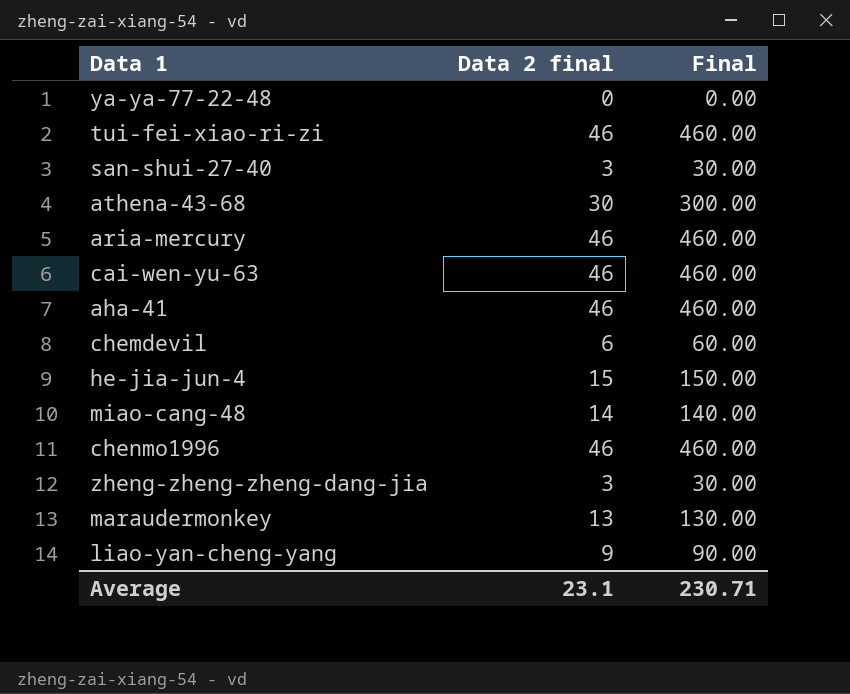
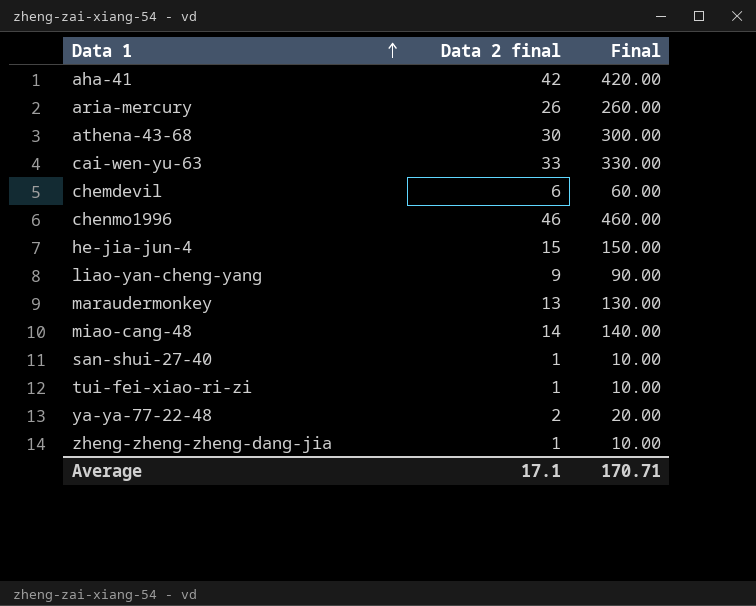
row order: none -> Data 1 ascending
aha-41 | Data 2 final: 46 -> 42
aha-41 | Final: 460.00 -> 420.00
aria-mercury | Data 2 final: 46 -> 26
aria-mercury | Final: 460.00 -> 260.00
cai-wen-yu-63 | Data 2 final: 46 -> 33
cai-wen-yu-63 | Final: 460.00 -> 330.00
san-shui-27-40 | Data 2 final: 3 -> 1
san-shui-27-40 | Final: 30.00 -> 10.00
tui-fei-xiao-ri-zi | Data 2 final: 46 -> 1
tui-fei-xiao-ri-zi | Final: 460.00 -> 10.00
ya-ya-77-22-48 | Data 2 final: 0 -> 2
ya-ya-77-22-48 | Final: 0.00 -> 20.00
zheng-zheng-zheng-dang-jia | Data 2 final: 3 -> 1
zheng-zheng-zheng-dang-jia | Final: 30.00 -> 10.00
Average | Data 2 final: 23.1 -> 17.1
Average | Final: 230.71 -> 170.71

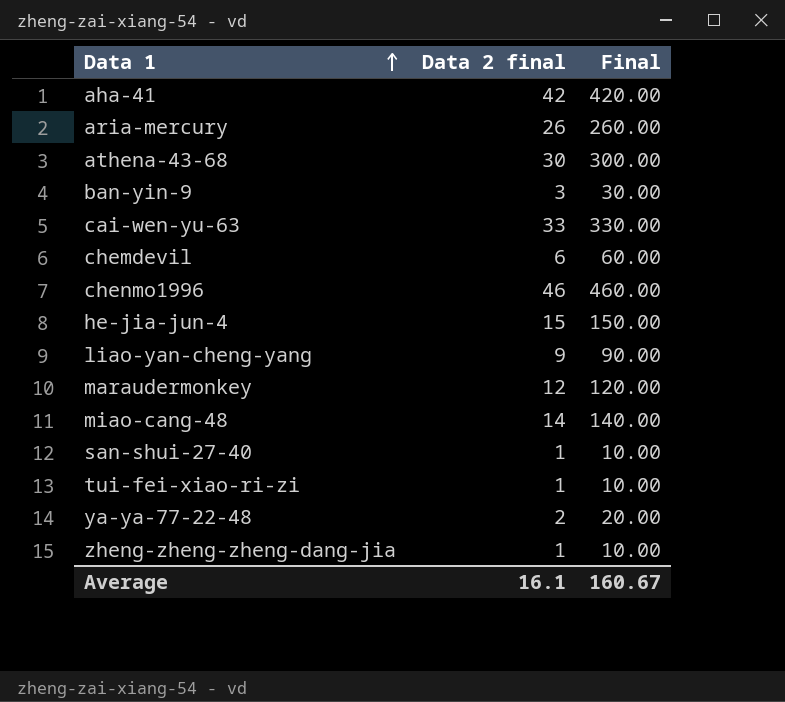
row ban-yin-9: none -> 3 | 30.00
maraudermonkey | Data 2 final: 13 -> 12
maraudermonkey | Final: 130.00 -> 120.00
Average | Data 2 final: 17.1 -> 16.1
Average | Final: 170.71 -> 160.67

